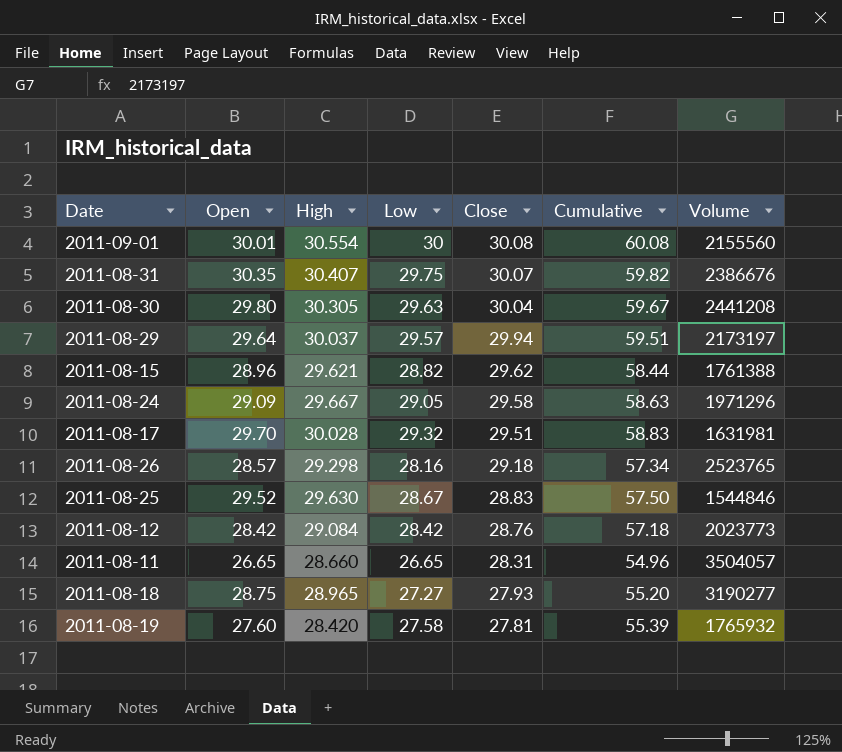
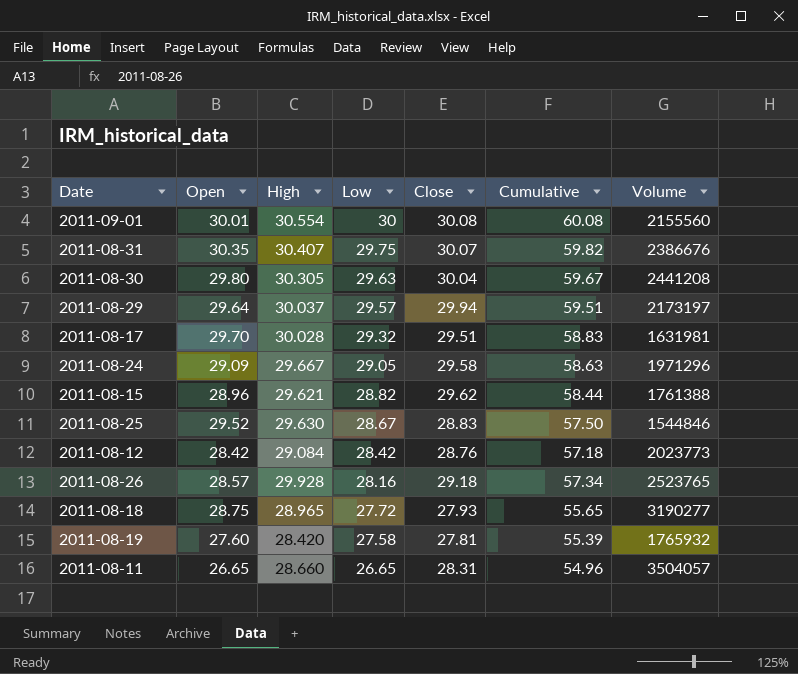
row order: Close descending -> Low descending
2011-08-26 | High: 29.298 -> 29.928
2011-08-18 | Low: 27.27 -> 27.72
2011-08-18 | Cumulative: 55.20 -> 55.65

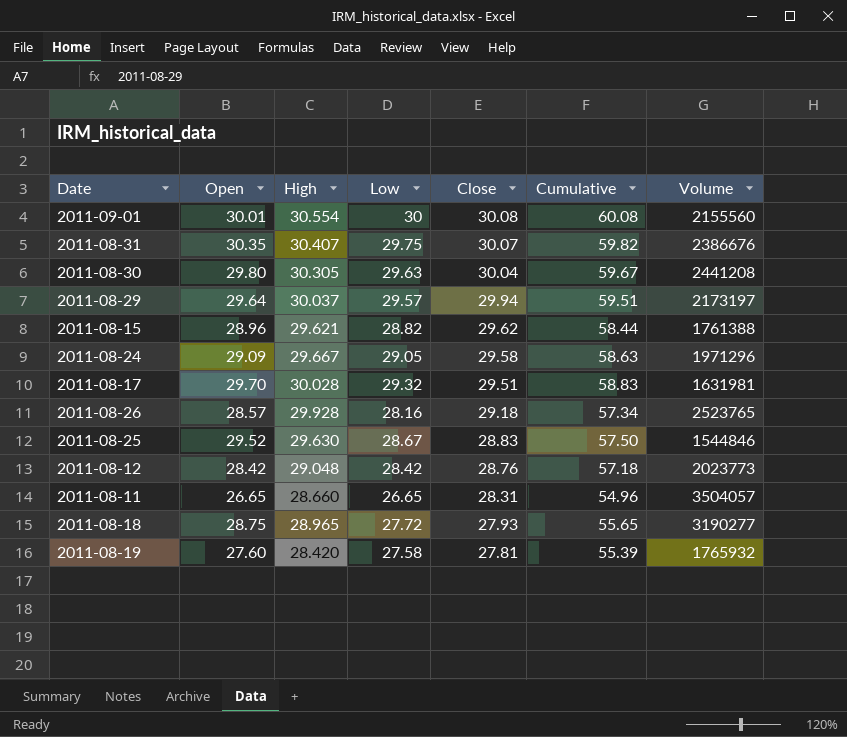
row order: Low descending -> Close descending
2011-08-12 | High: 29.084 -> 29.048

